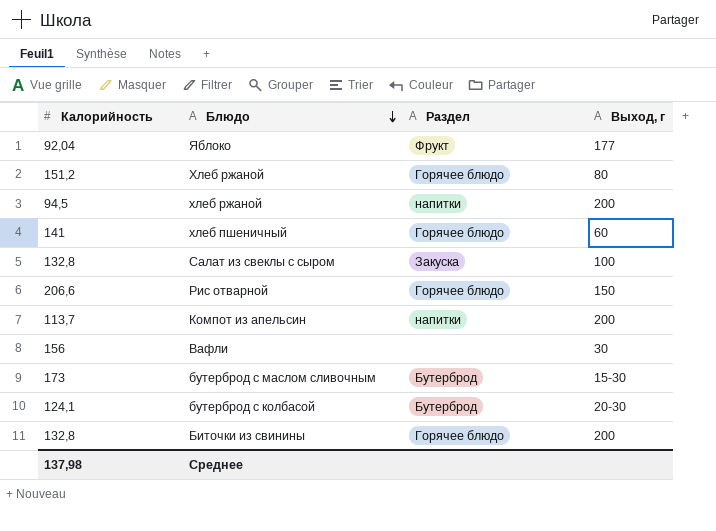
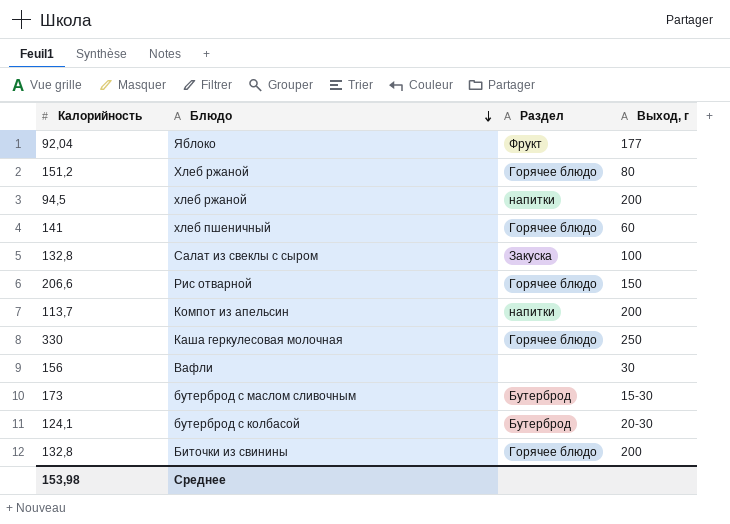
row Каша геркулесовая молочная: none -> 330 | Горячее блюдо | 250
Среднее | Калорийность: 137,98 -> 153,98

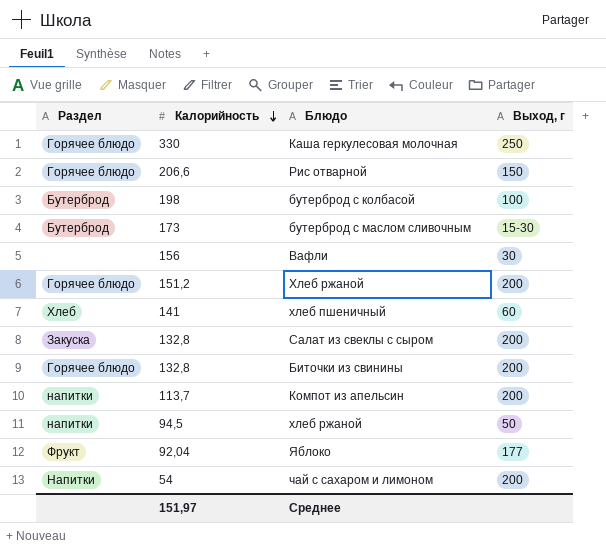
row order: Блюдо descending -> Калорийность descending
column Раздел | position: 3 -> 1
бутерброд с колбасой | Калорийность: 124,1 -> 198
бутерброд с колбасой | Выход, г: 20-30 -> 100
Хлеб ржаной | Выход, г: 80 -> 200
хлеб пшеничный | Раздел: Горячее блюдо -> Хлеб
Салат из свеклы с сыром | Выход, г: 100 -> 200
хлеб ржаной | Выход, г: 200 -> 50
row чай с сахаром и лимоном: none -> Напитки | 54 | 200
Среднее | Калорийность: 153,98 -> 151,97

